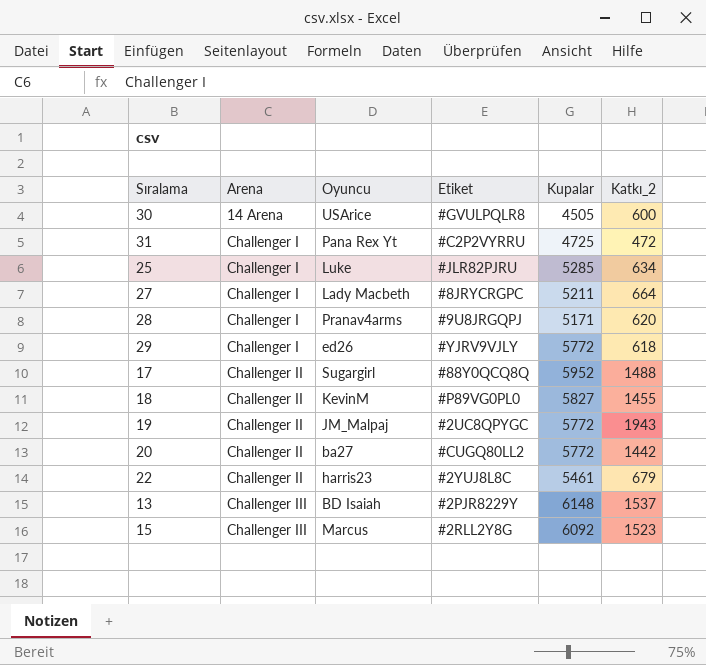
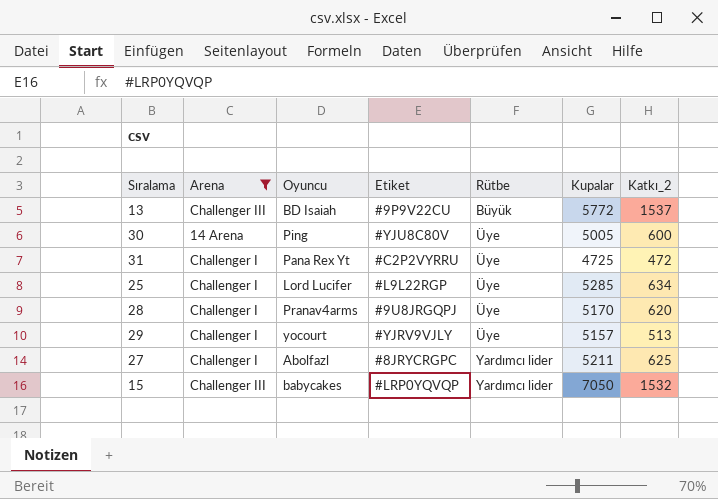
filter: none -> Arena != Challenger II
row order: Arena ascending -> Rütbe ascending
column Rütbe | position: none -> 5
13 | Etiket: #2PJR8229Y -> #9P9V22CU
13 | Kupalar: 6148 -> 5772
30 | Oyuncu: USArice -> Ping
30 | Etiket: #GVULPQLR8 -> #YJU8C80V
30 | Kupalar: 4505 -> 5005
25 | Oyuncu: Luke -> Lord Lucifer
25 | Etiket: #JLR82PJRU -> #L9L22RGP
28 | Kupalar: 5171 -> 5170
29 | Oyuncu: ed26 -> yocourt
29 | Kupalar: 5772 -> 5157
29 | Katkı_2: 618 -> 513
27 | Oyuncu: Lady Macbeth -> Abolfazl
27 | Katkı_2: 664 -> 625
15 | Oyuncu: Marcus -> babycakes
15 | Etiket: #2RLL2Y8G -> #LRP0YQVQP
15 | Kupalar: 6092 -> 7050
15 | Katkı_2: 1523 -> 1532

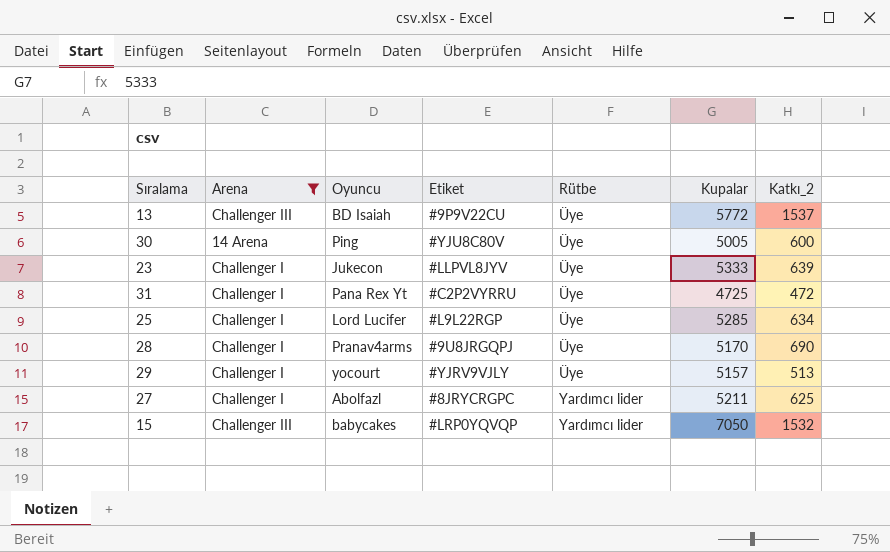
13 | Rütbe: Büyük -> Üye
row 23: none -> Challenger I | Jukecon | #LLPVL8JYV | Üye | 5333 | 639
28 | Katkı_2: 620 -> 690

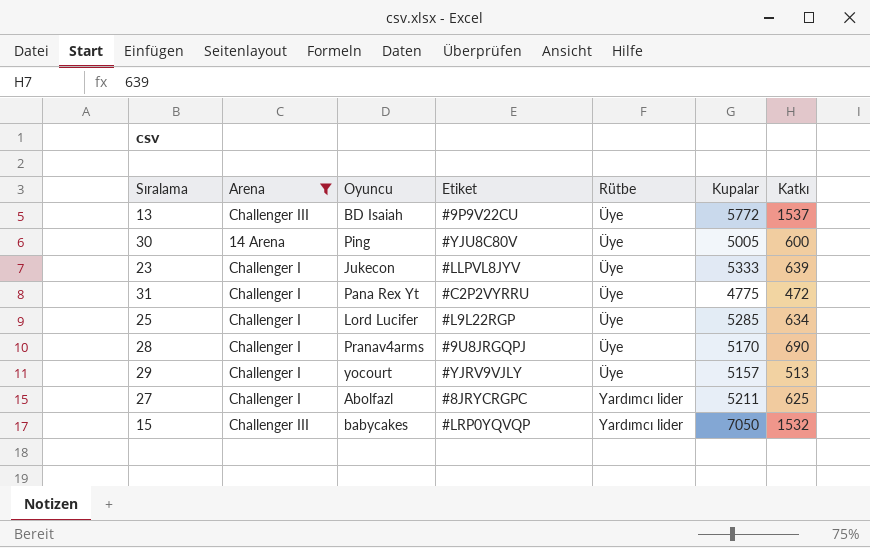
column name: Katkı_2 -> Katkı
31 | Kupalar: 4725 -> 4775

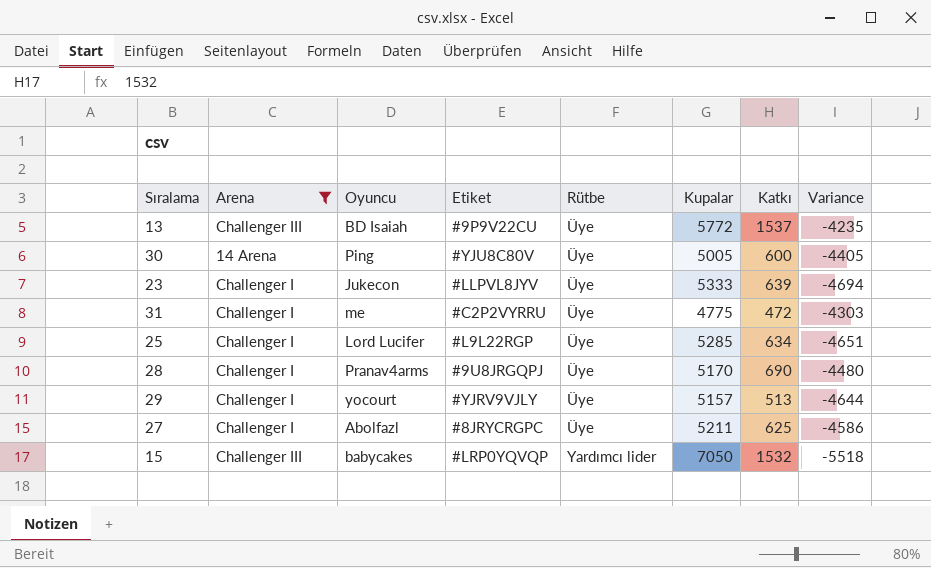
column Variance | formula: none -> [Katkı] - [Kupalar]
31 | Oyuncu: Pana Rex Yt -> me
27 | Rütbe: Yardımcı lider -> Üye

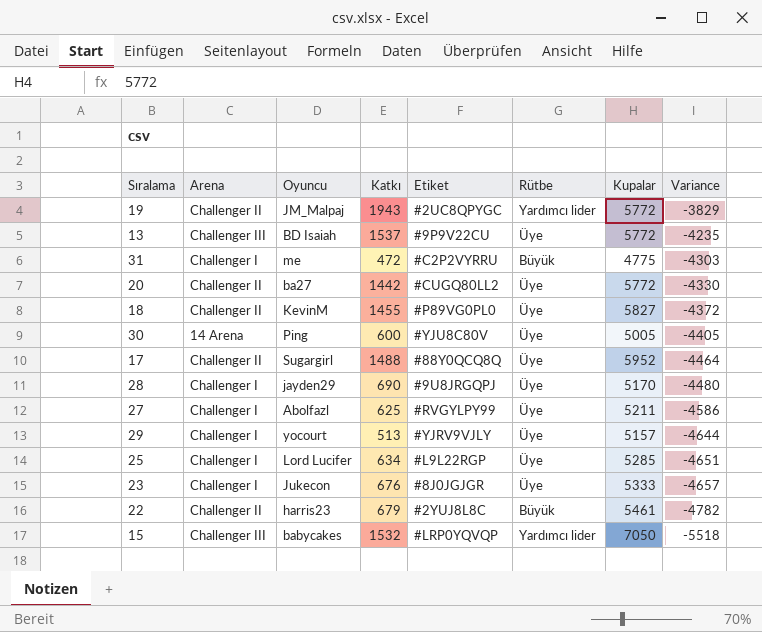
filter: Arena != Challenger II -> none
row order: Rütbe ascending -> Variance descending
column Katkı | position: 7 -> 4
31 | Rütbe: Üye -> Büyük
28 | Oyuncu: Pranav4arms -> jayden29
27 | Etiket: #8JRYCRGPC -> #RVGYLPY99
23 | Katkı: 639 -> 676
23 | Etiket: #LLPVL8JYV -> #8J0JGJGR
23 | Variance: -4694 -> -4657

